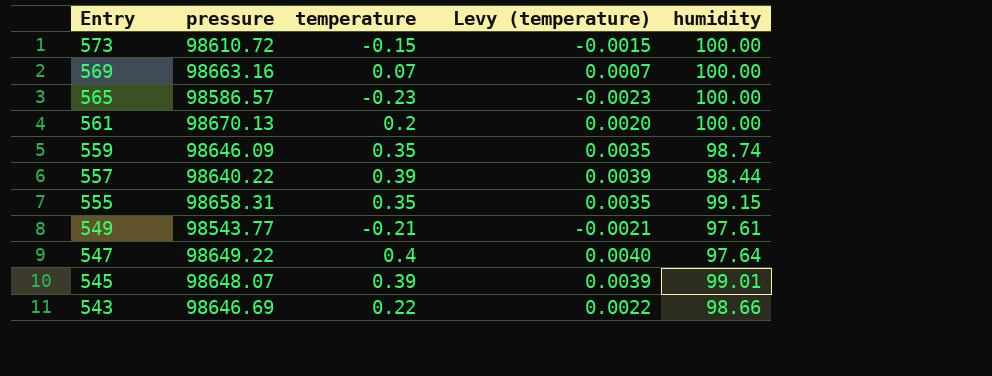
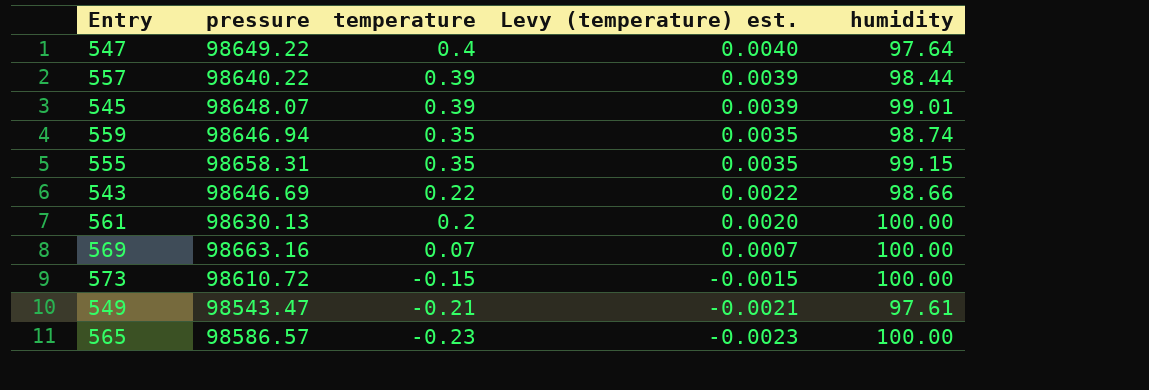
row order: Entry descending -> temperature descending
column name: Levy (temperature) -> Levy (temperature) est.
559 | pressure: 98646.09 -> 98646.94
561 | pressure: 98670.13 -> 98630.13
549 | pressure: 98543.77 -> 98543.47

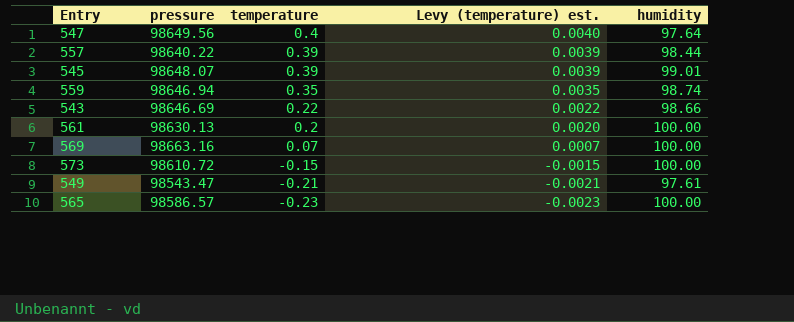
row 555: 98658.31 | 0.35 | 0.0035 | 99.15 -> none
547 | pressure: 98649.22 -> 98649.56

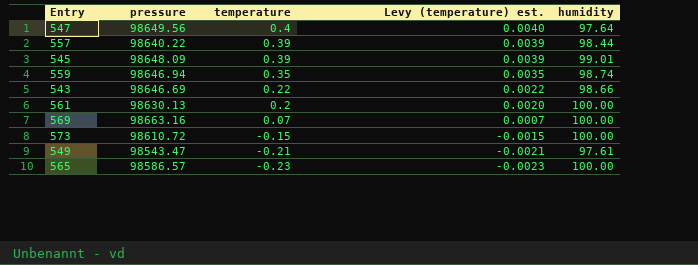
545 | pressure: 98648.07 -> 98648.09

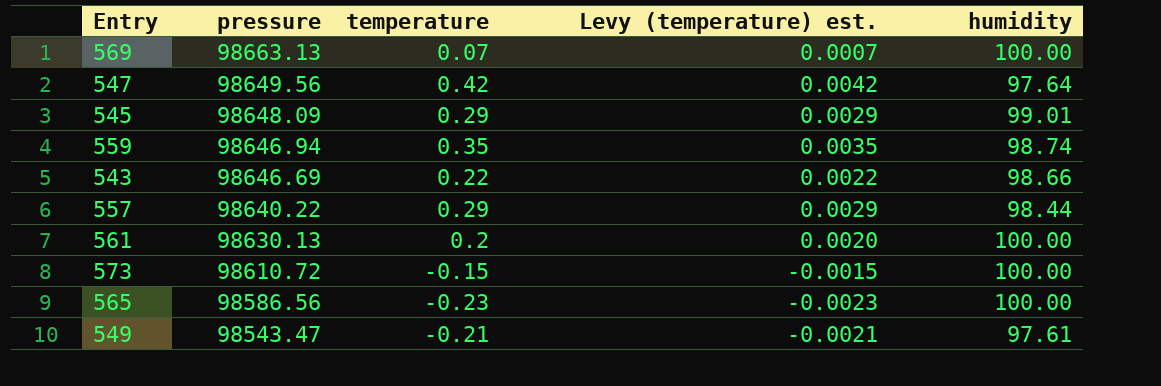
row order: temperature descending -> pressure descending
569 | pressure: 98663.16 -> 98663.13
547 | temperature: 0.4 -> 0.42
547 | Levy (temperature) est.: 0.0040 -> 0.0042
545 | temperature: 0.39 -> 0.29
545 | Levy (temperature) est.: 0.0039 -> 0.0029
557 | temperature: 0.39 -> 0.29
557 | Levy (temperature) est.: 0.0039 -> 0.0029
565 | pressure: 98586.57 -> 98586.56

